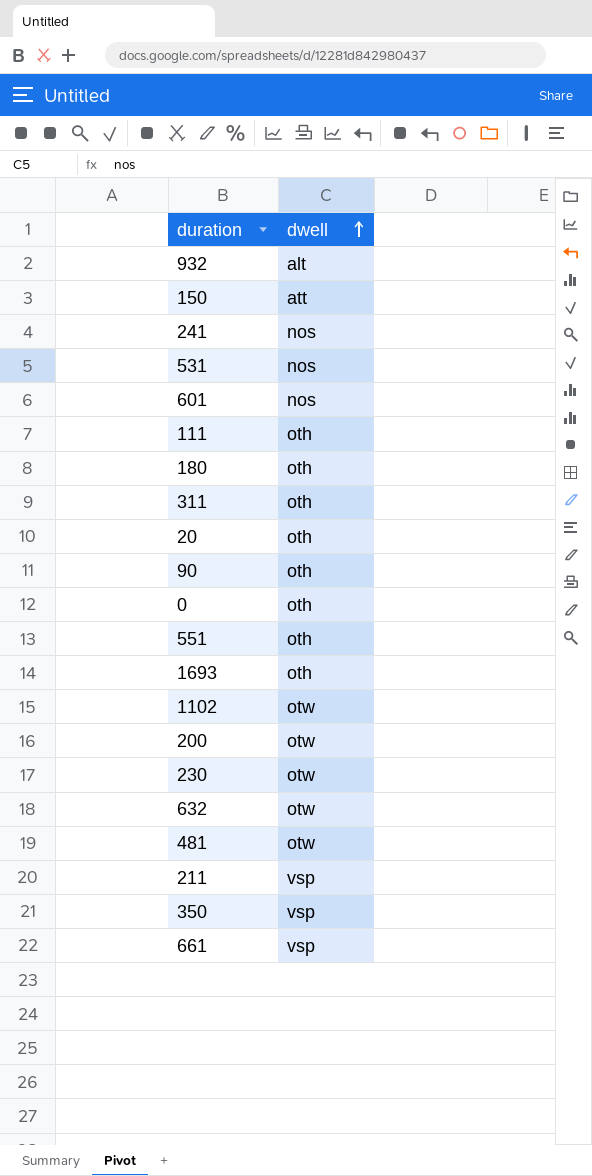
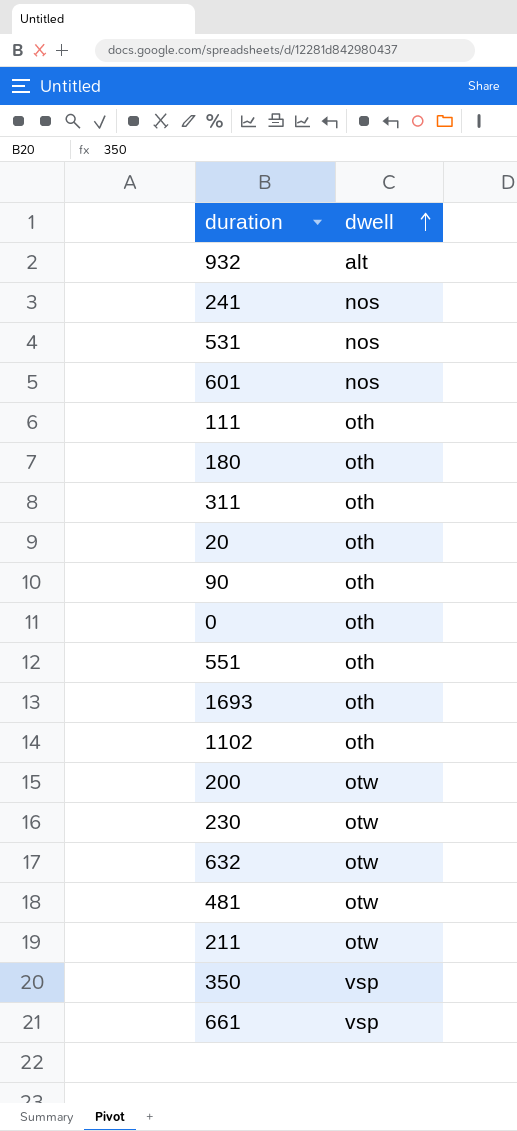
row 150: att -> none
1102 | dwell: otw -> oth
211 | dwell: vsp -> otw

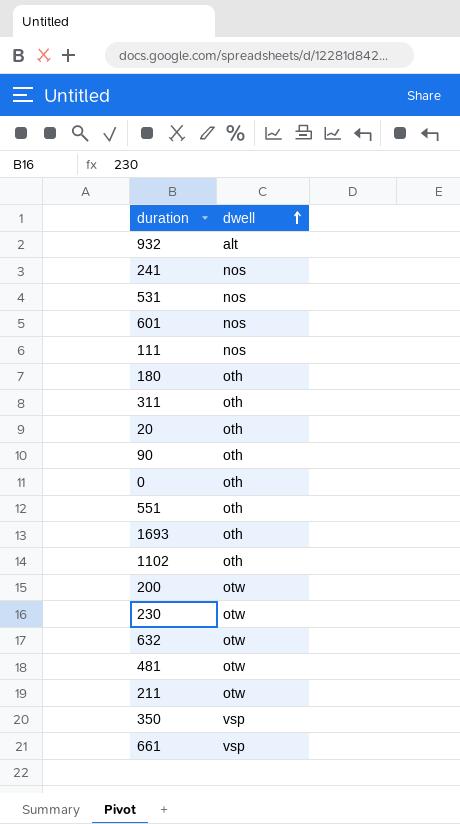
111 | dwell: oth -> nos

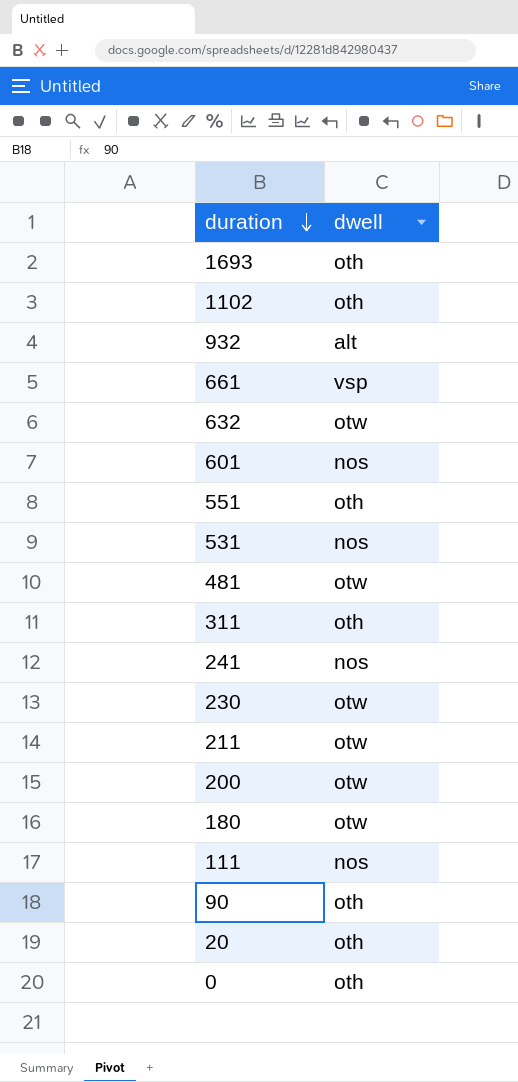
row order: dwell ascending -> duration descending
row 350: vsp -> none
180 | dwell: oth -> otw

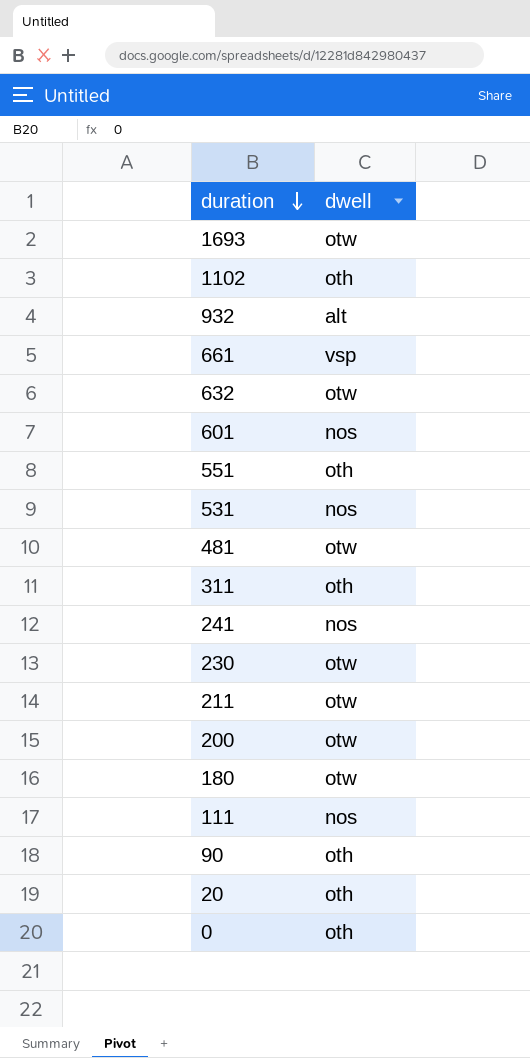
1693 | dwell: oth -> otw

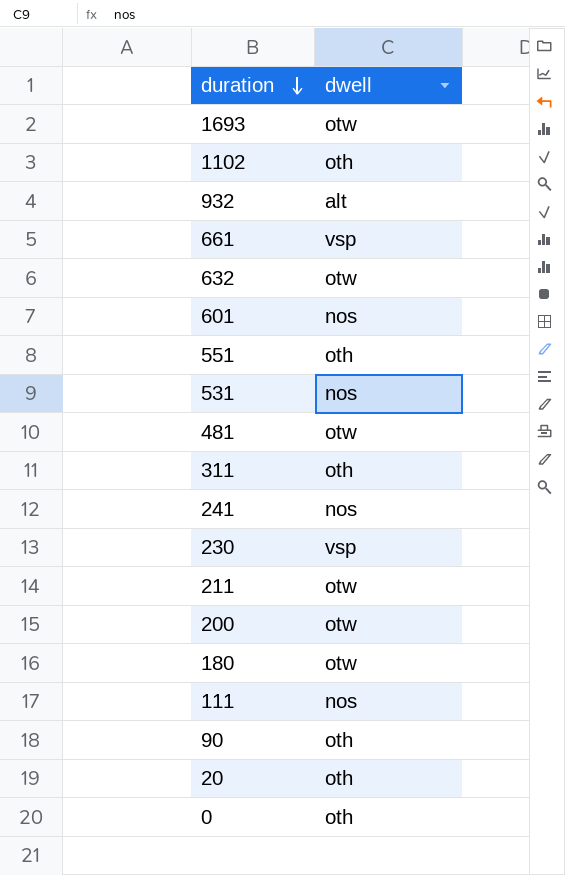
230 | dwell: otw -> vsp

